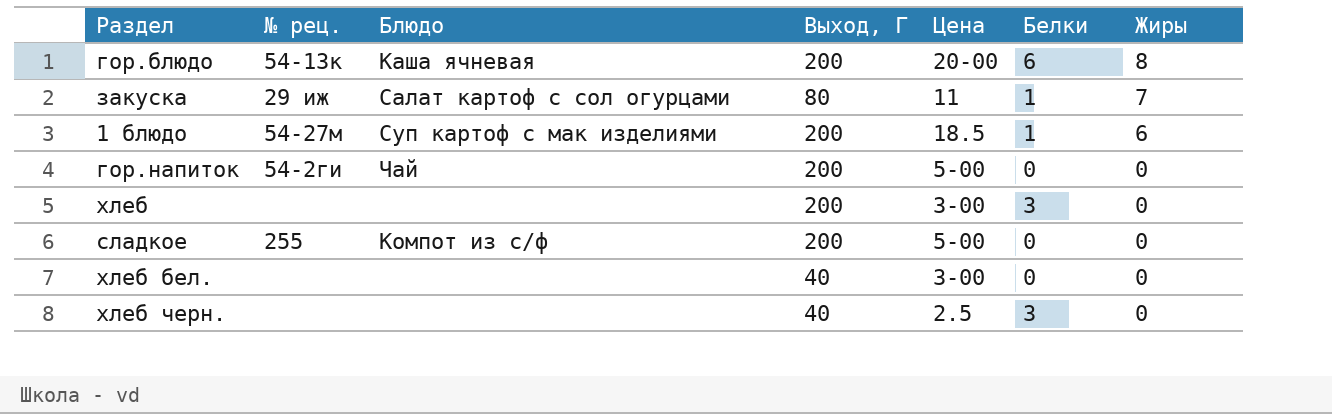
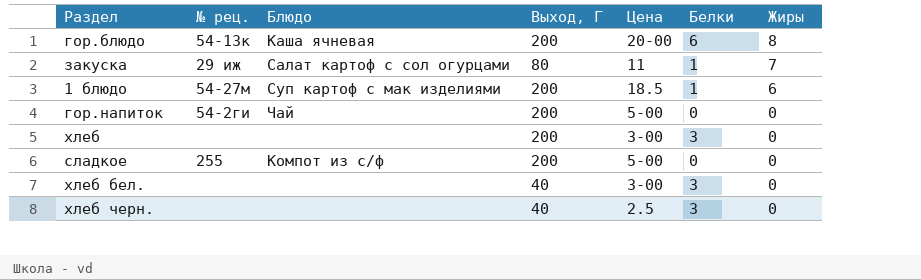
хлеб бел. | Белки: 0 -> 3

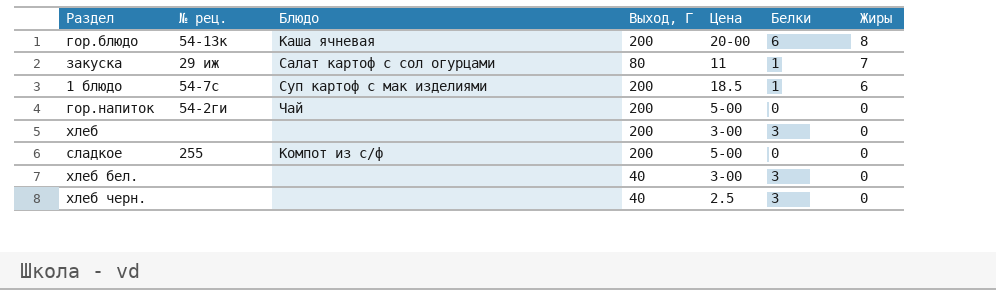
1 блюдо | № рец.: 54-27м -> 54-7с

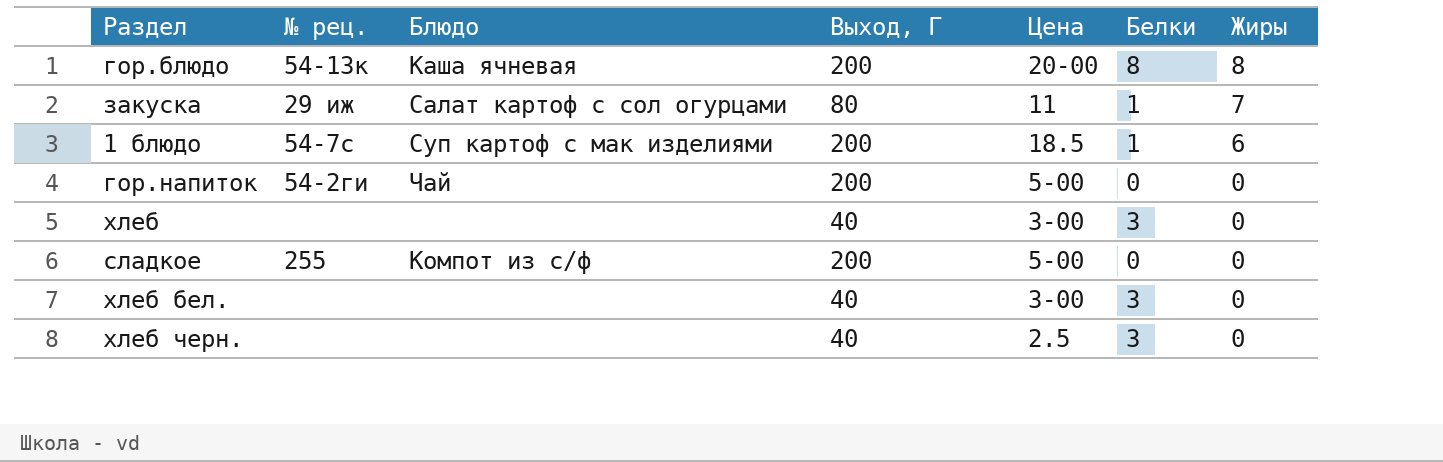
гор.блюдо | Белки: 6 -> 8
хлеб | Выход, Г: 200 -> 40

